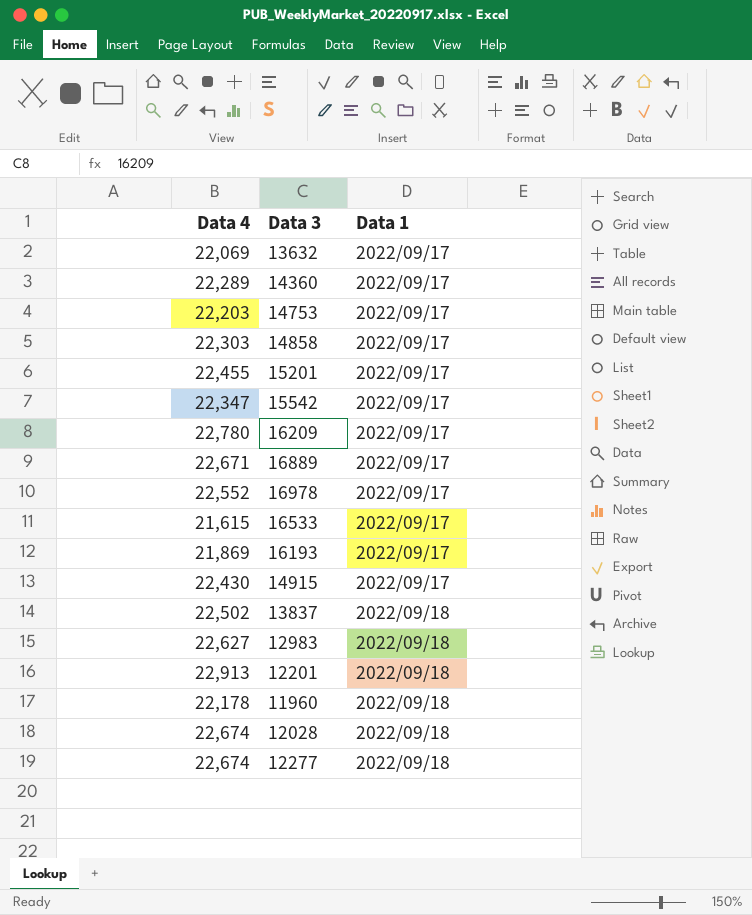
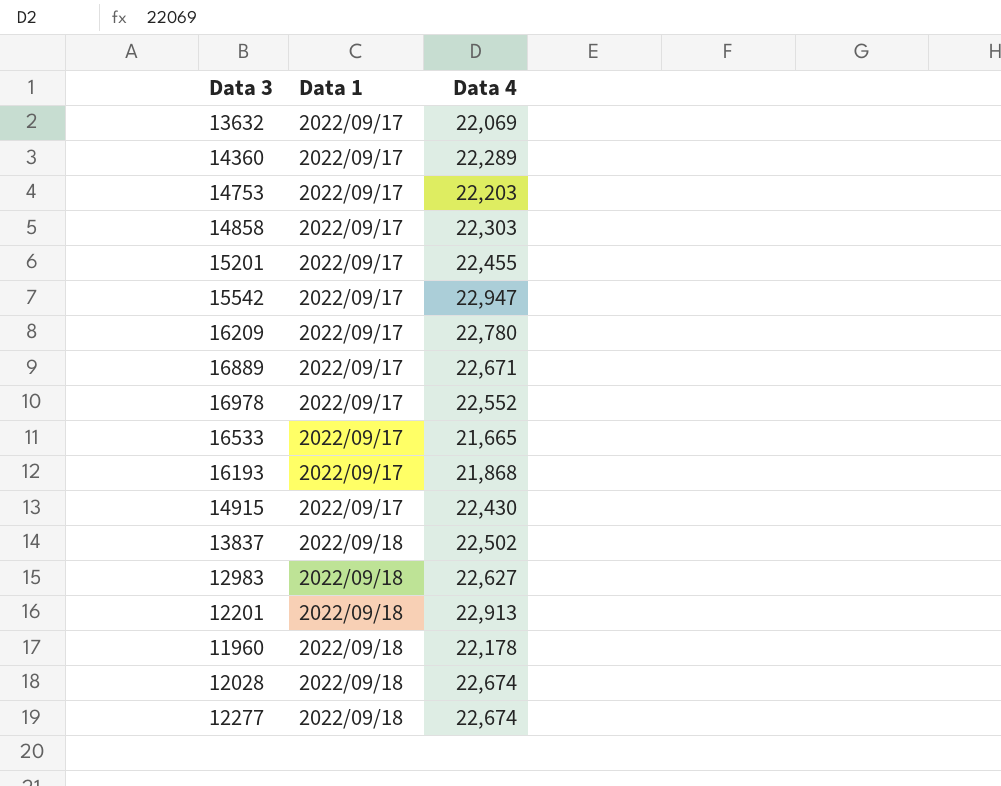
column Data 4 | position: 1 -> 3
15542 | Data 4: 22,347 -> 22,947
16533 | Data 4: 21,615 -> 21,665
16193 | Data 4: 21,869 -> 21,868

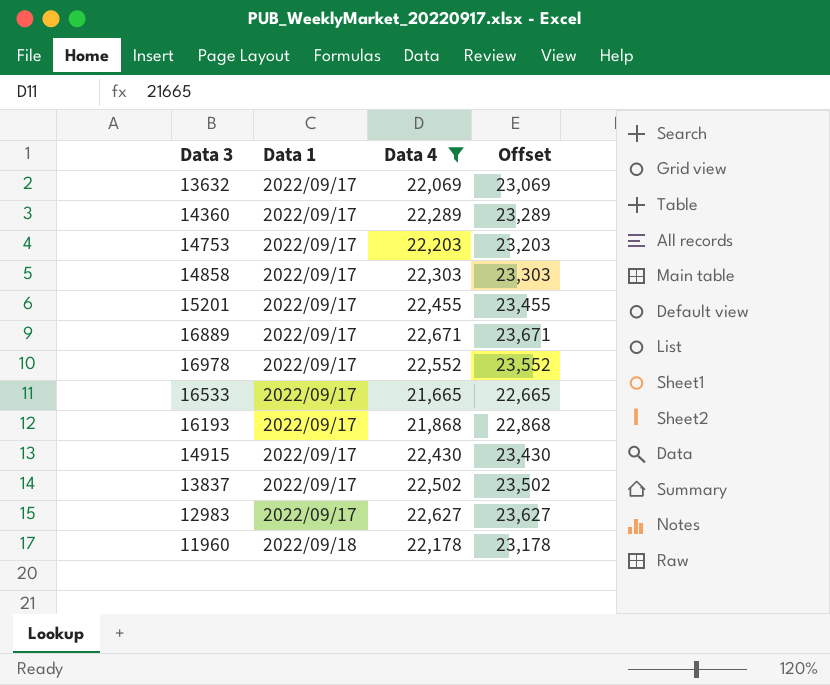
filter: none -> Data 4 <= 22,671
column Offset | formula: none -> [Data 4] + 1000
13837 | Data 1: 2022/09/18 -> 2022/09/17
12983 | Data 1: 2022/09/18 -> 2022/09/17

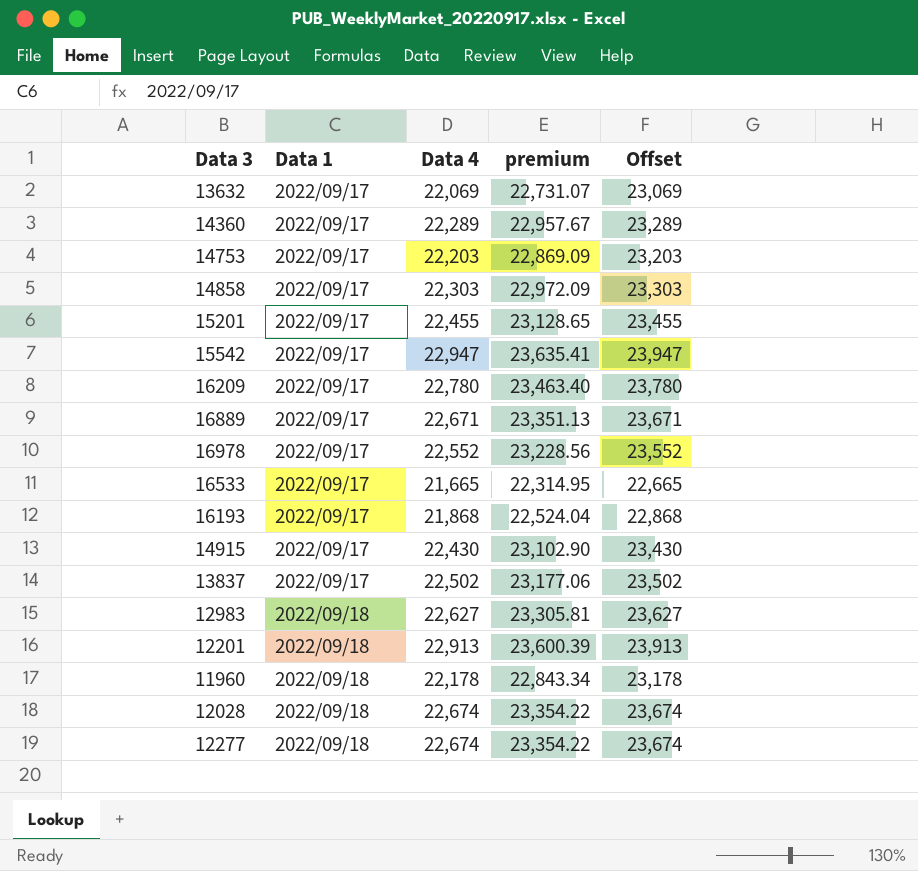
filter: Data 4 <= 22,671 -> none
column premium | formula: none -> [Data 4] * 1.03
12983 | Data 1: 2022/09/17 -> 2022/09/18

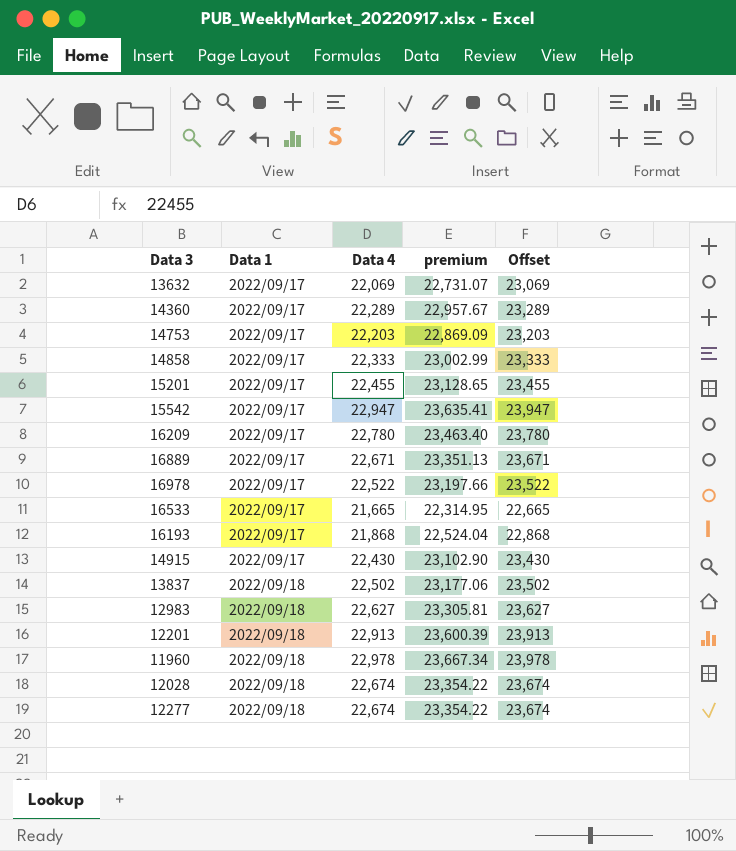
14858 | Data 4: 22,303 -> 22,333
14858 | premium: 22,972.09 -> 23,002.99
14858 | Offset: 23,303 -> 23,333
16978 | Data 4: 22,552 -> 22,522
16978 | premium: 23,228.56 -> 23,197.66
16978 | Offset: 23,552 -> 23,522
13837 | Data 1: 2022/09/17 -> 2022/09/18
11960 | Data 4: 22,178 -> 22,978
11960 | premium: 22,843.34 -> 23,667.34
11960 | Offset: 23,178 -> 23,978

